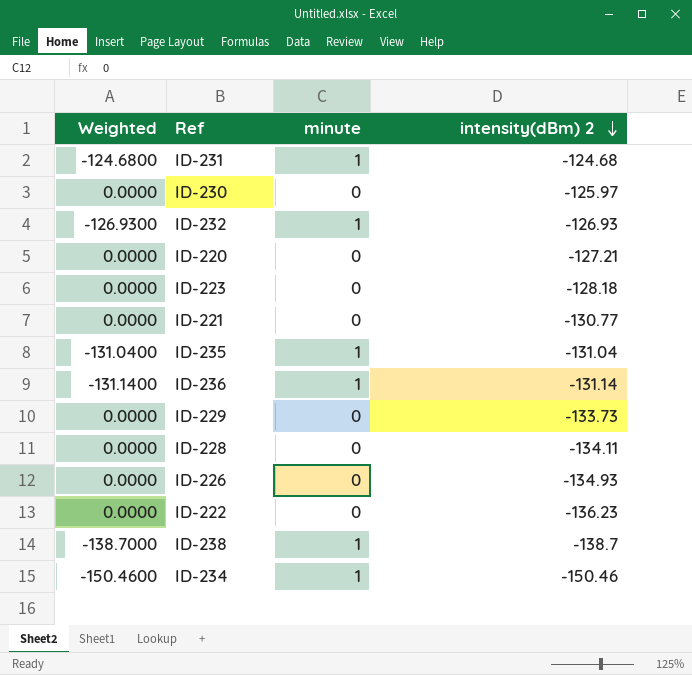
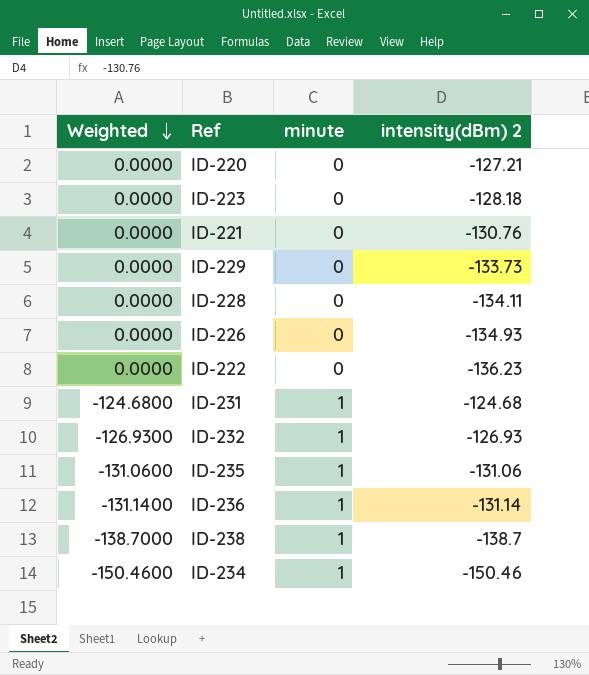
row order: intensity(dBm) 2 descending -> Weighted descending
row ID-230: 0.0000 | 0 | -125.97 -> none
ID-221 | intensity(dBm) 2: -130.77 -> -130.76
ID-235 | Weighted: -131.0400 -> -131.0600
ID-235 | intensity(dBm) 2: -131.04 -> -131.06

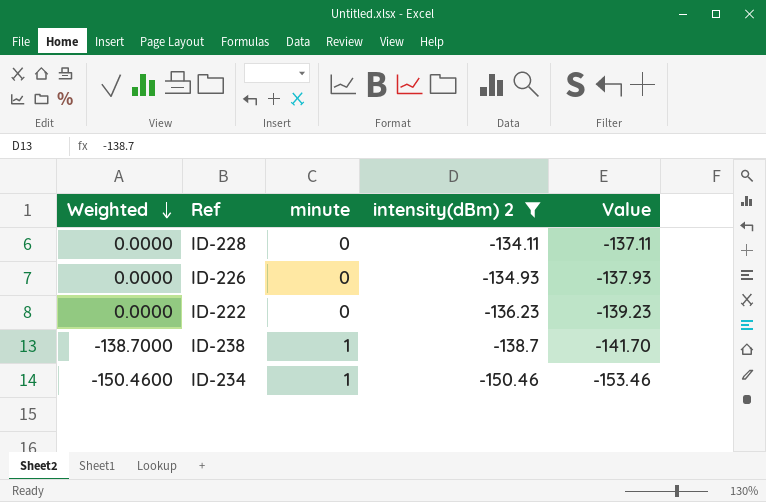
filter: none -> intensity(dBm) 2 <= -134.11
column Value | formula: none -> [intensity(dBm) 2] - 3

